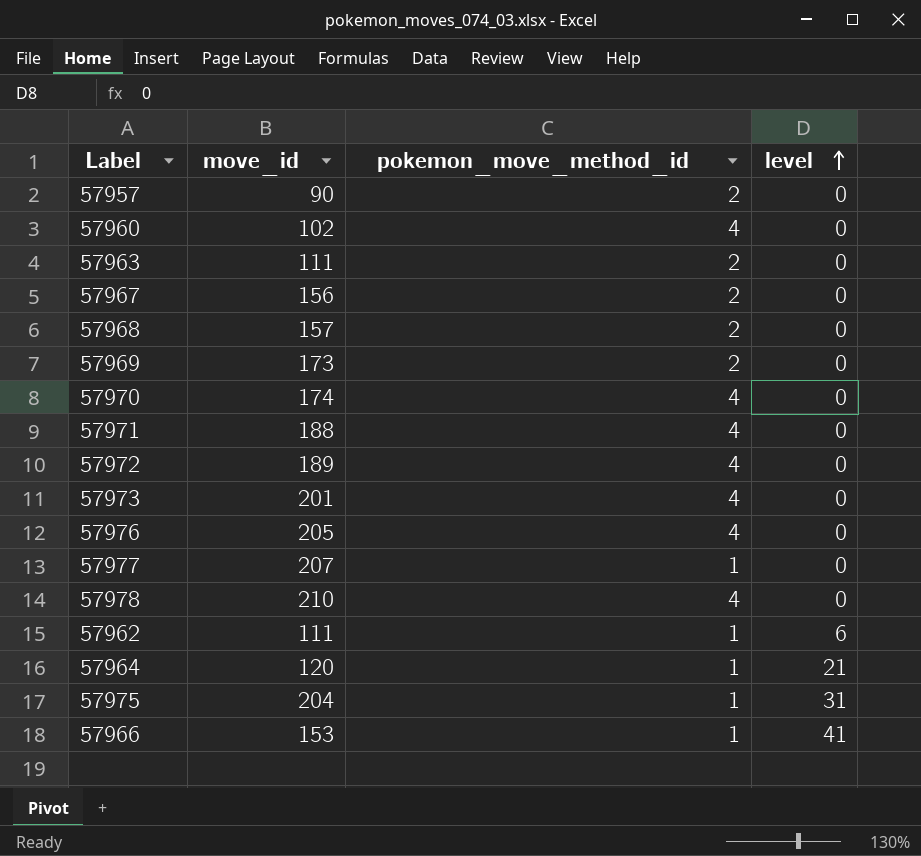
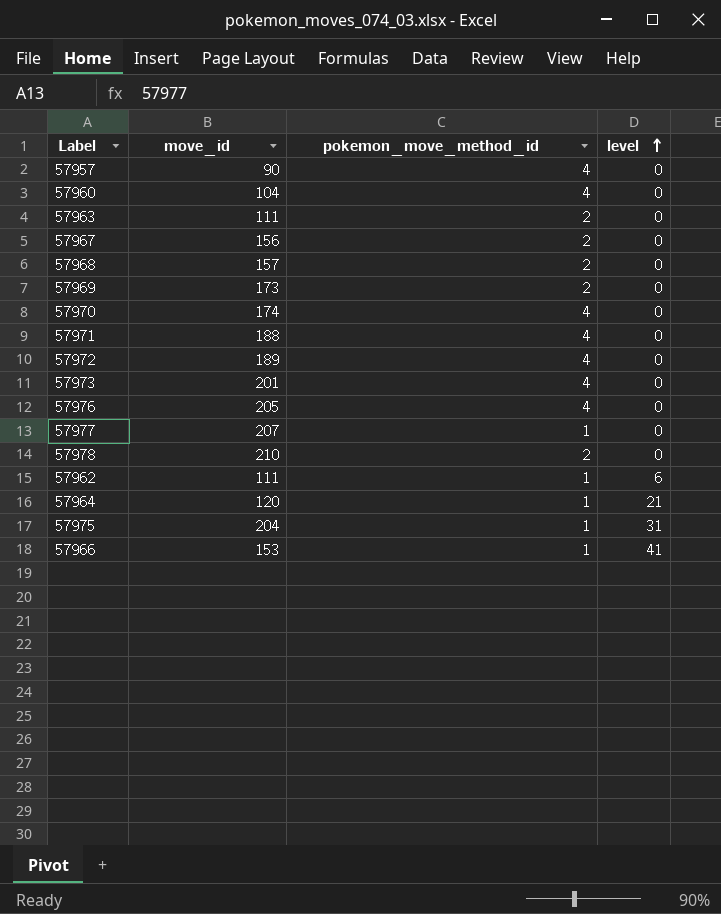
57957 | pokemon_move_method_id: 2 -> 4
57960 | move_id: 102 -> 104
57978 | pokemon_move_method_id: 4 -> 2

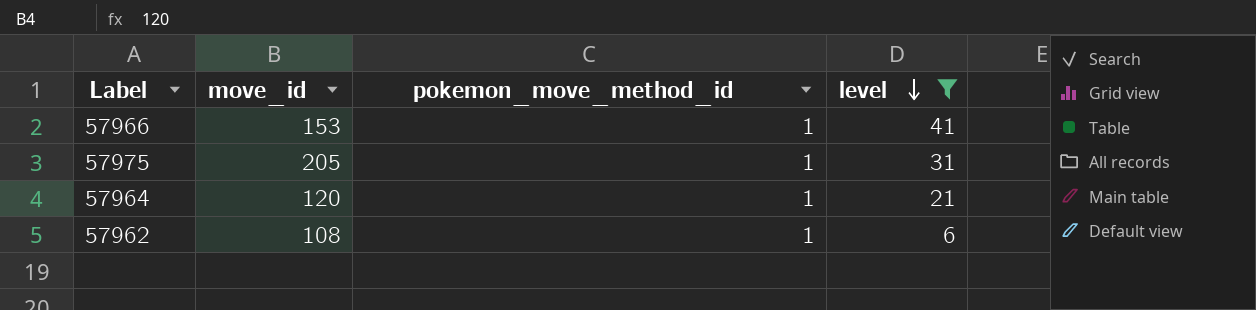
filter: none -> level != 0
row order: level ascending -> level descending
57975 | move_id: 204 -> 205
57962 | move_id: 111 -> 108

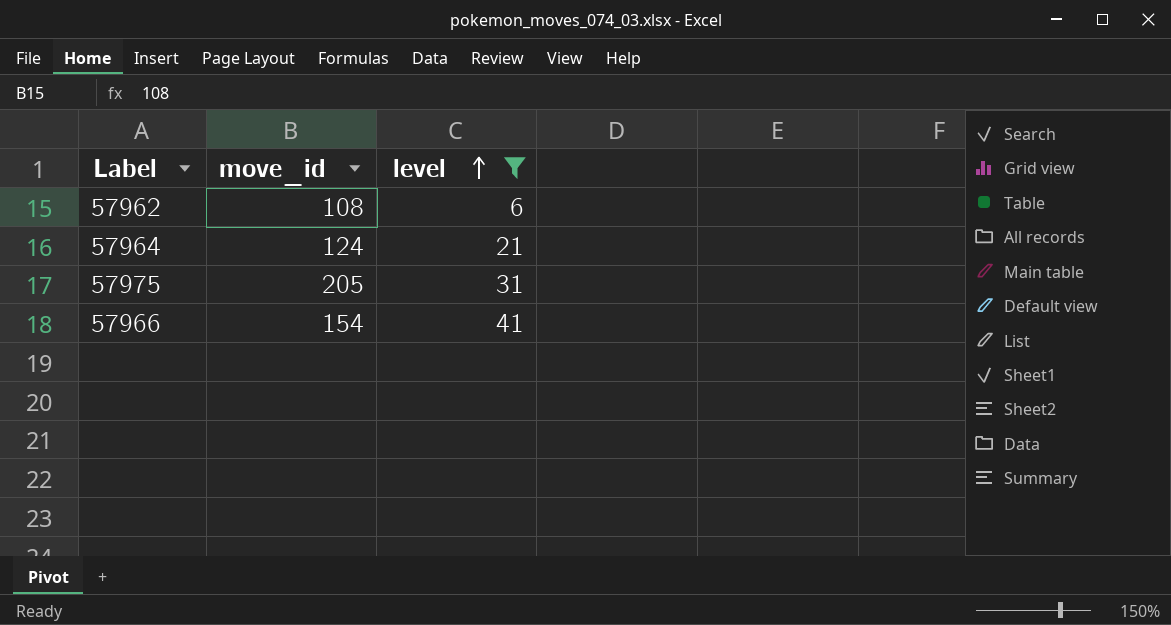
row order: level descending -> level ascending
column pokemon_move_method_id | position: 3 -> none
57964 | move_id: 120 -> 124
57966 | move_id: 153 -> 154

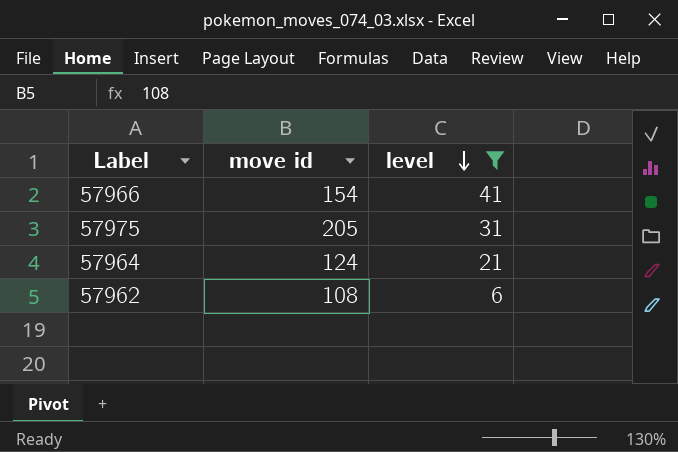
row order: level ascending -> level descending
column name: move_id -> move id

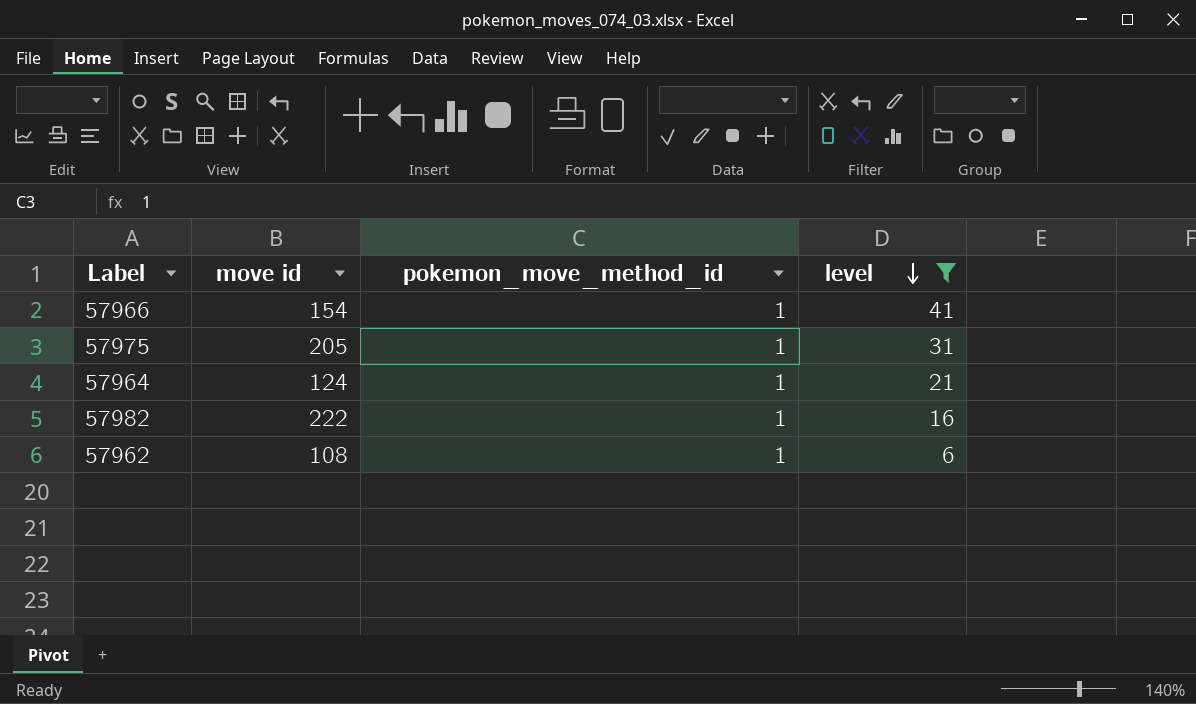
column pokemon_move_method_id | position: none -> 3
row 57982: none -> 222 | 1 | 16

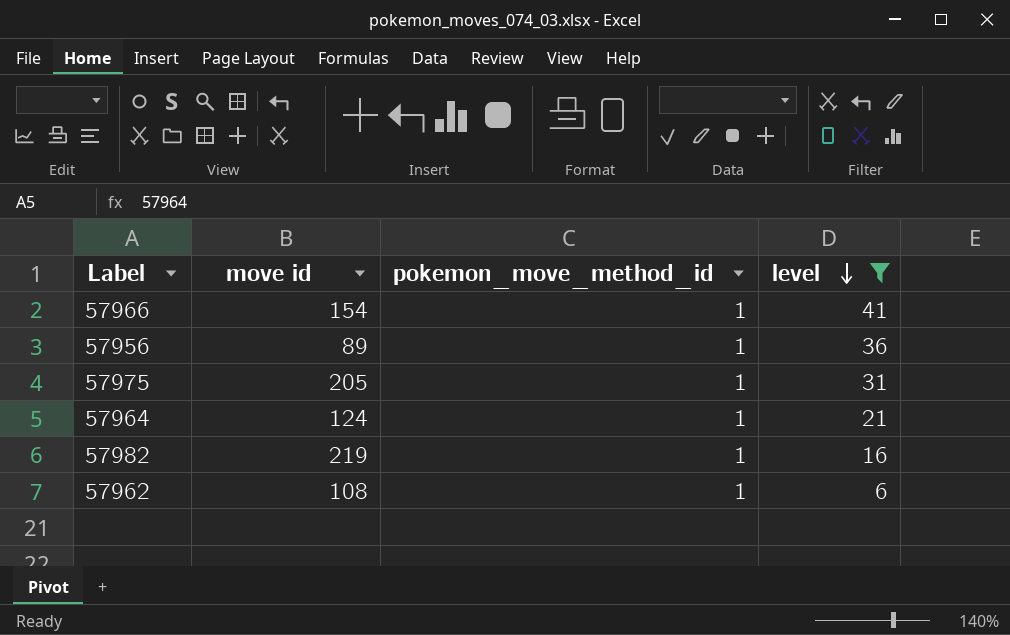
row 57956: none -> 89 | 1 | 36
57982 | move id: 222 -> 219

